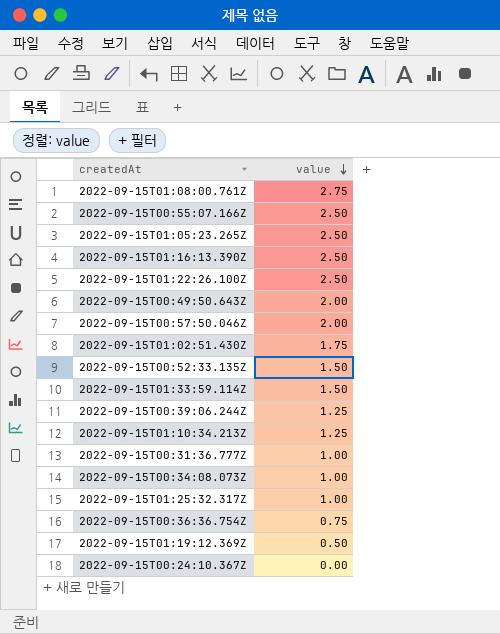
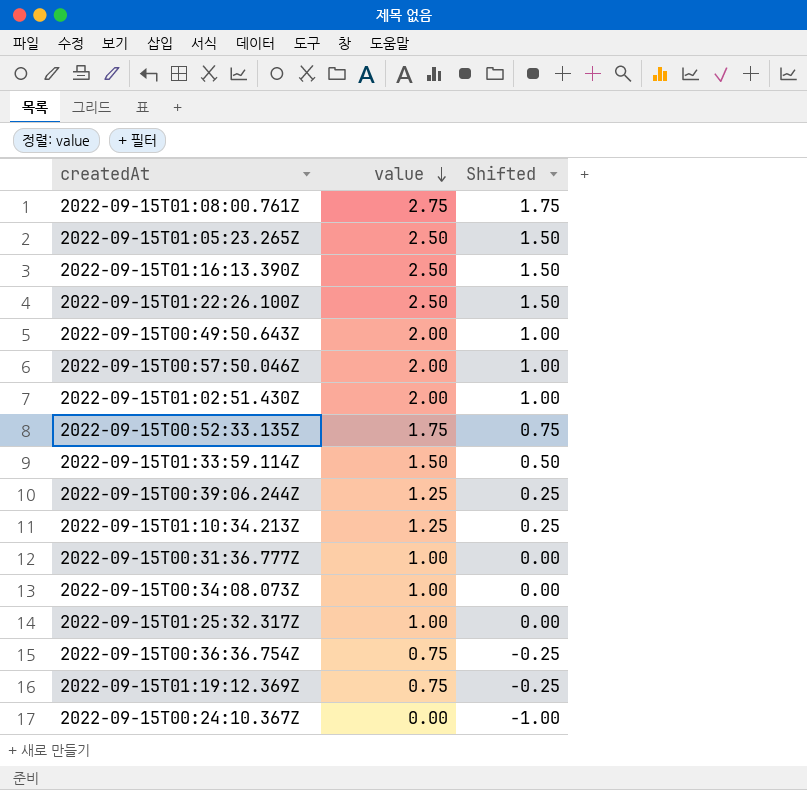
column Shifted | formula: none -> [value] - 1
row 2022-09-15T00:55:07.166Z: 2.50 -> none
2022-09-15T01:02:51.430Z | value: 1.75 -> 2.00
2022-09-15T00:52:33.135Z | value: 1.50 -> 1.75
2022-09-15T01:19:12.369Z | value: 0.50 -> 0.75

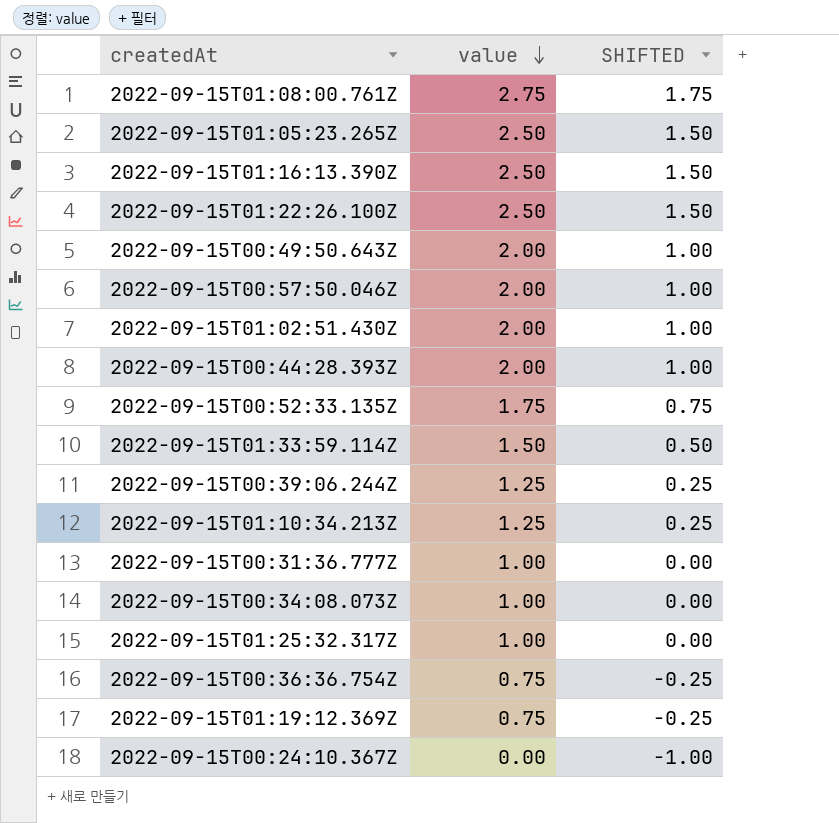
column name: Shifted -> SHIFTED
row 2022-09-15T00:44:28.393Z: none -> 2.00 | 1.00

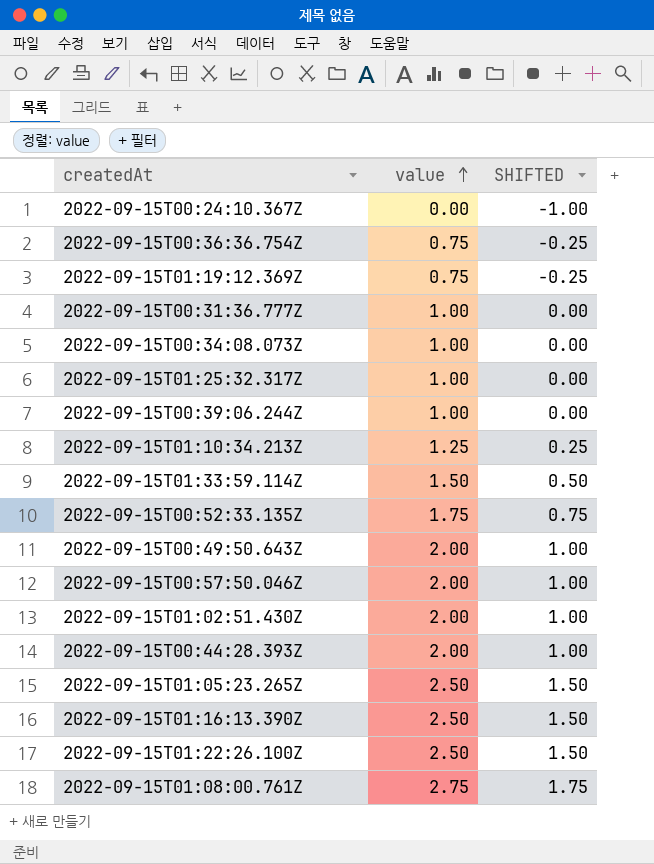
row order: value descending -> value ascending
2022-09-15T00:39:06.244Z | value: 1.25 -> 1.00
2022-09-15T00:39:06.244Z | SHIFTED: 0.25 -> 0.00

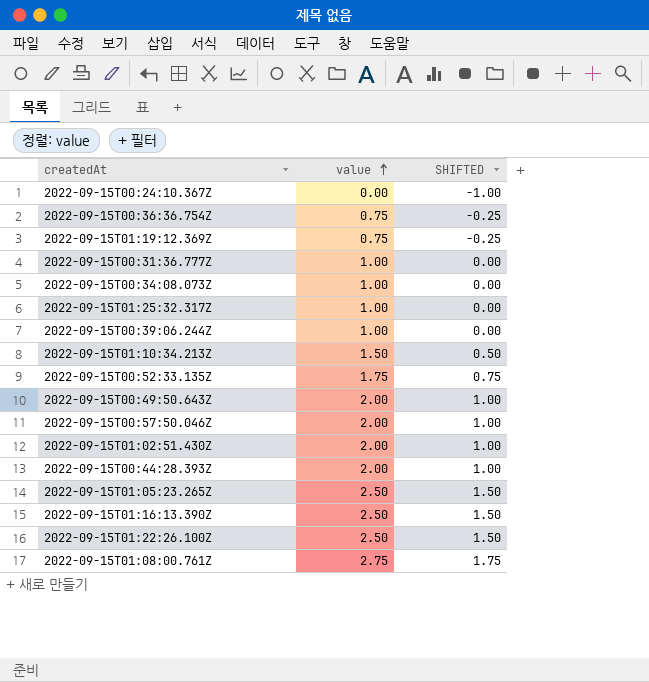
row 2022-09-15T01:33:59.114Z: 1.50 | 0.50 -> none
2022-09-15T01:10:34.213Z | value: 1.25 -> 1.50
2022-09-15T01:10:34.213Z | SHIFTED: 0.25 -> 0.50

